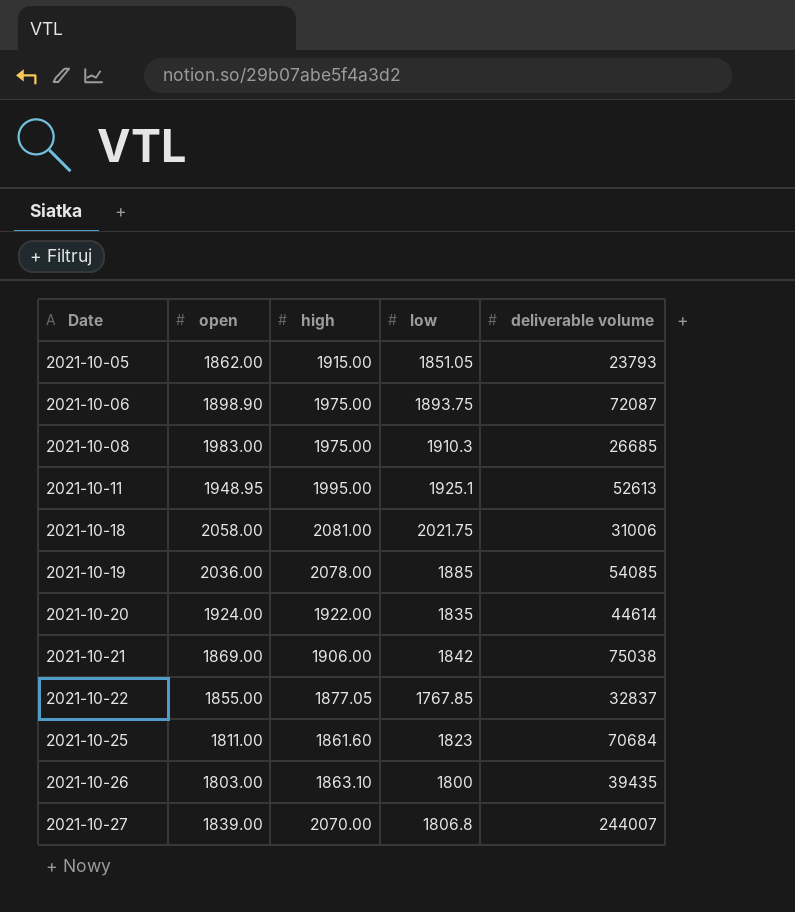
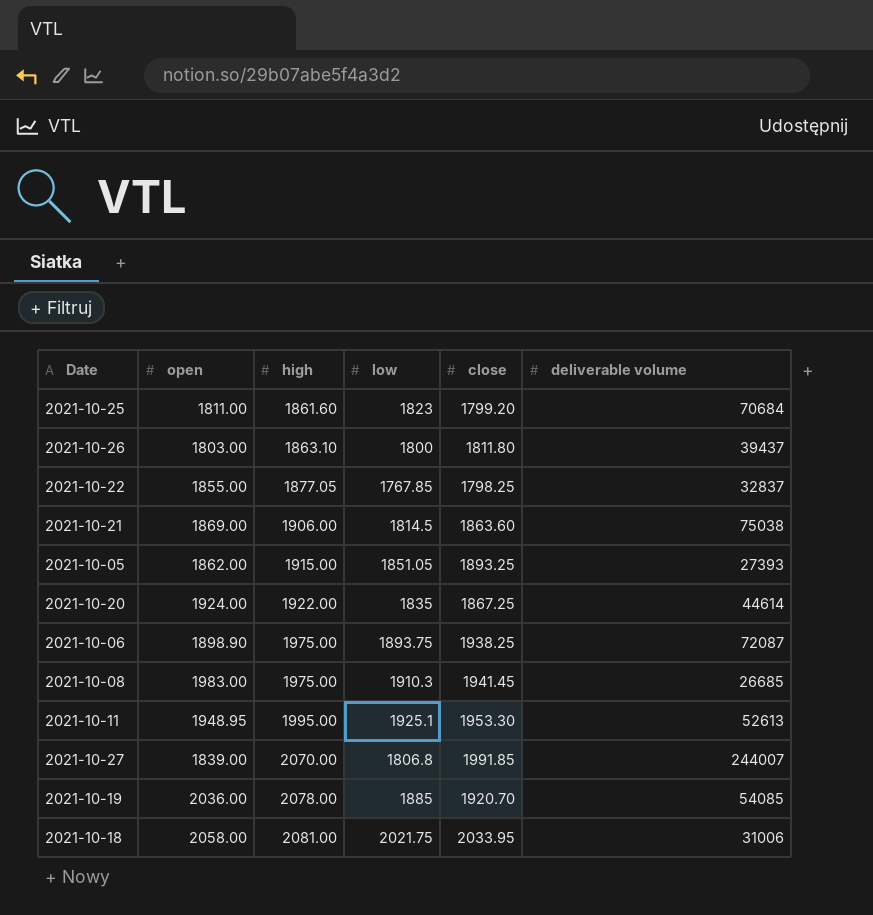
row order: Date ascending -> high ascending
column close | position: none -> 5
2021-10-26 | deliverable volume: 39435 -> 39437
2021-10-21 | low: 1842 -> 1814.5
2021-10-05 | deliverable volume: 23793 -> 27393

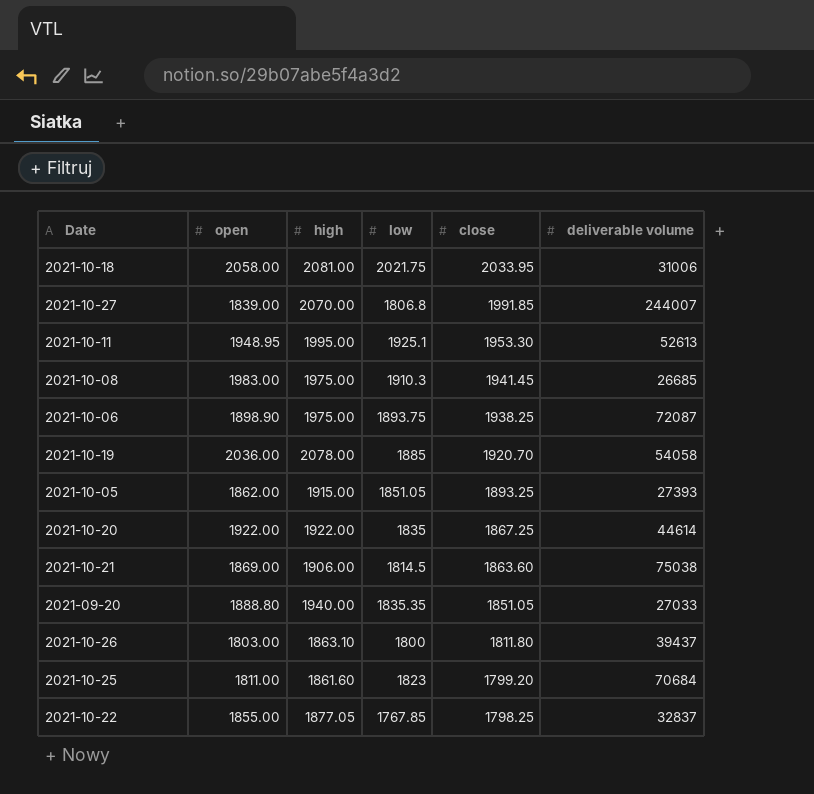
row order: high ascending -> close descending
2021-10-19 | deliverable volume: 54085 -> 54058
2021-10-20 | open: 1924.00 -> 1922.00
row 2021-09-20: none -> 1888.80 | 1940.00 | 1835.35 | 1851.05 | 27033

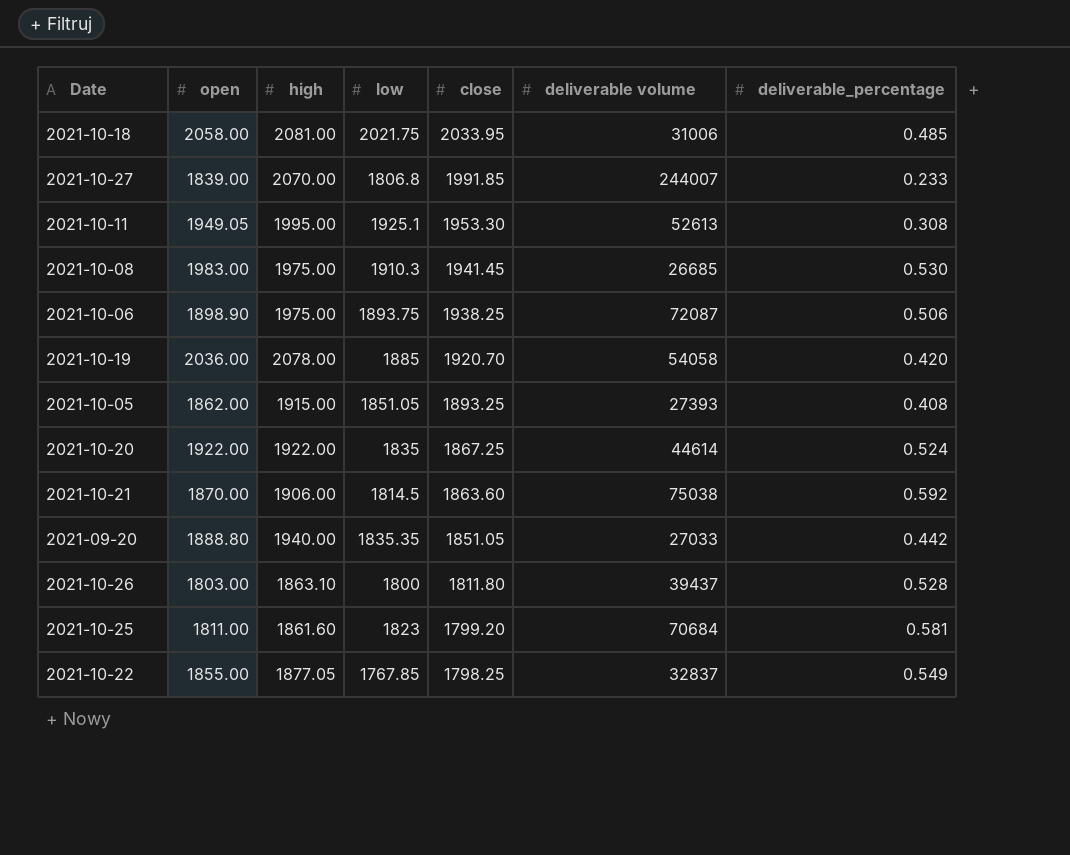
column deliverable_percentage | position: none -> 7
2021-10-11 | open: 1948.95 -> 1949.05
2021-10-21 | open: 1869.00 -> 1870.00

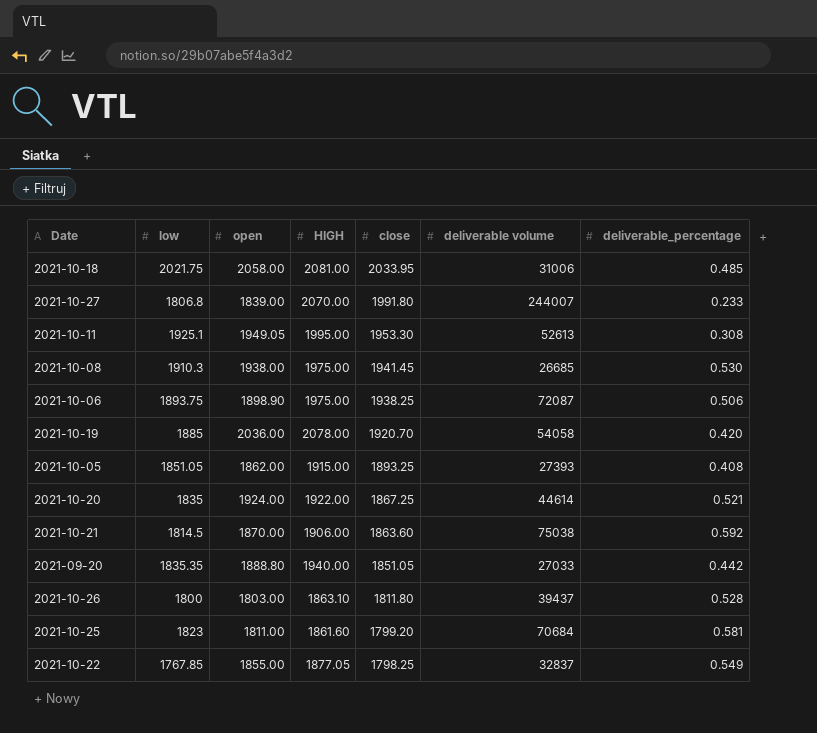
column low | position: 4 -> 2
column name: high -> HIGH
2021-10-27 | close: 1991.85 -> 1991.80
2021-10-08 | open: 1983.00 -> 1938.00
2021-10-20 | open: 1922.00 -> 1924.00
2021-10-20 | deliverable_percentage: 0.524 -> 0.521

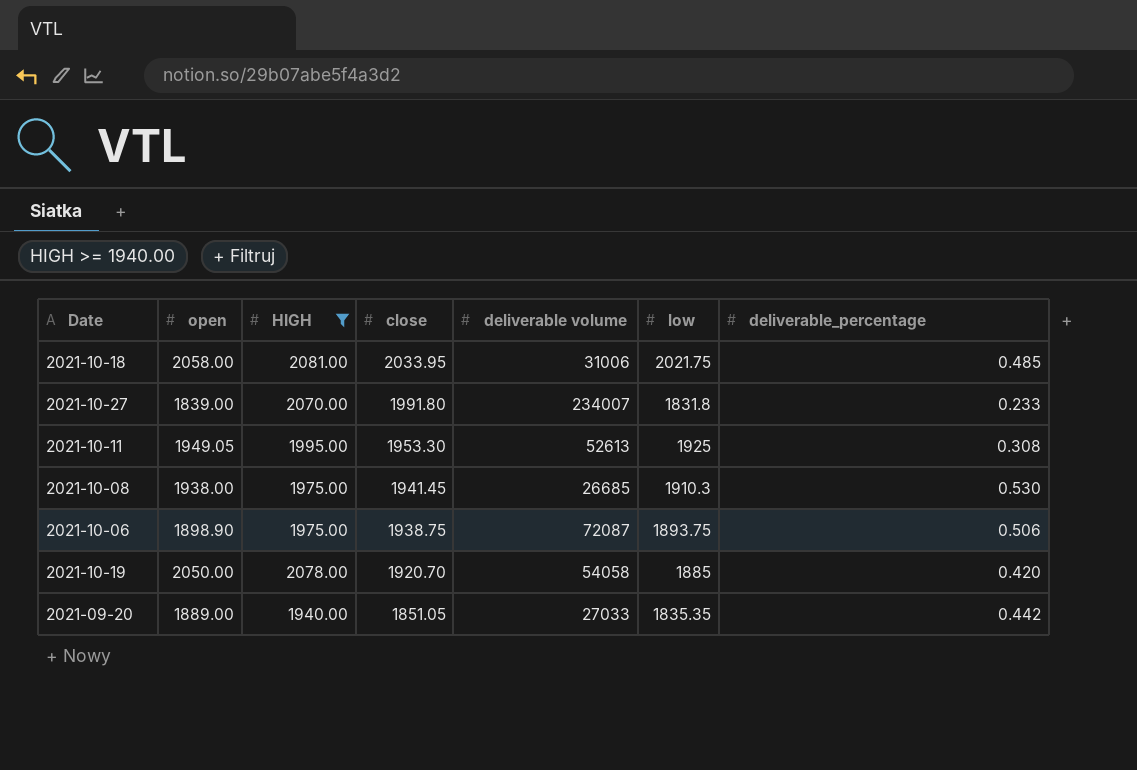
filter: none -> HIGH >= 1940.00
column low | position: 2 -> 6
2021-10-27 | deliverable volume: 244007 -> 234007
2021-10-27 | low: 1806.8 -> 1831.8
2021-10-11 | low: 1925.1 -> 1925
2021-10-06 | close: 1938.25 -> 1938.75
2021-10-19 | open: 2036.00 -> 2050.00
2021-09-20 | open: 1888.80 -> 1889.00

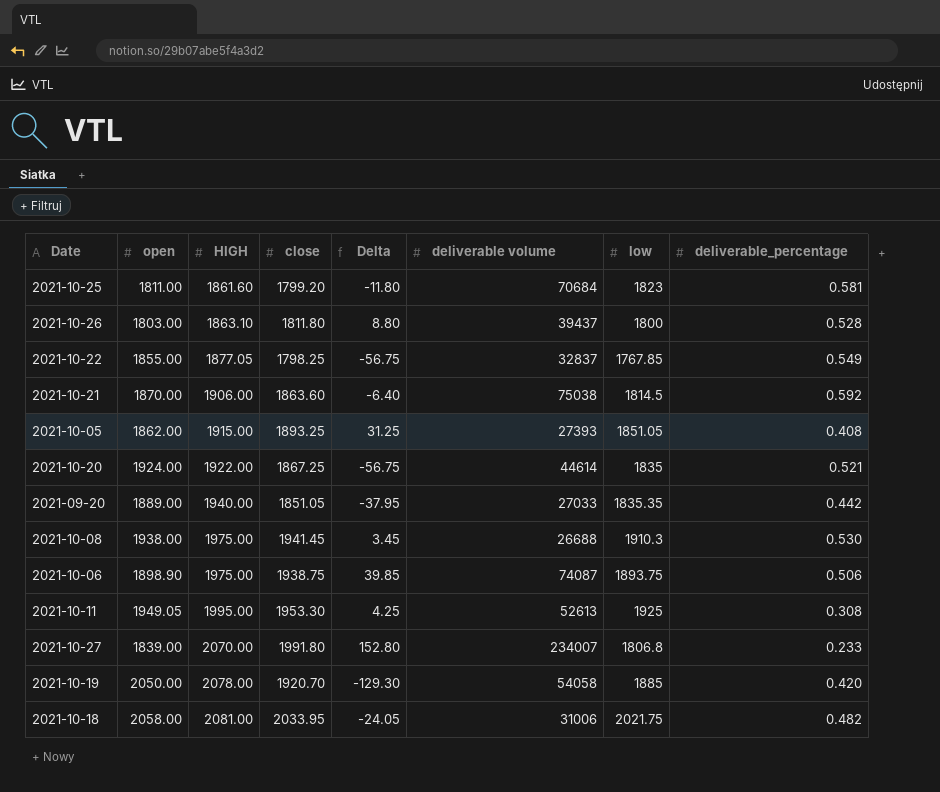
filter: HIGH >= 1940.00 -> none
row order: close descending -> HIGH ascending
column Delta | formula: none -> [close] - [open]
2021-10-08 | deliverable volume: 26685 -> 26688
2021-10-06 | deliverable volume: 72087 -> 74087
2021-10-27 | low: 1831.8 -> 1806.8
2021-10-18 | deliverable_percentage: 0.485 -> 0.482

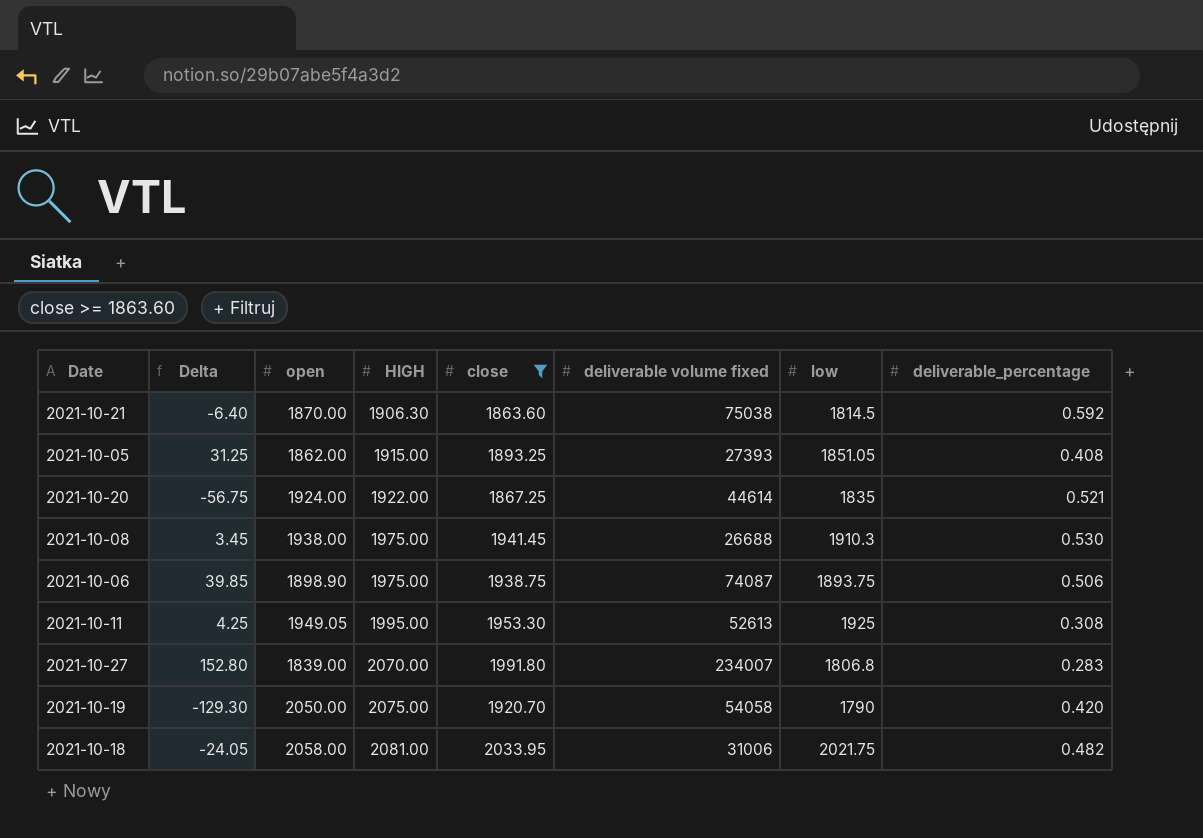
filter: none -> close >= 1863.60
column Delta | position: 5 -> 2
column name: deliverable volume -> deliverable volume fixed
2021-10-21 | HIGH: 1906.00 -> 1906.30
2021-10-27 | deliverable_percentage: 0.233 -> 0.283
2021-10-19 | HIGH: 2078.00 -> 2075.00
2021-10-19 | low: 1885 -> 1790

